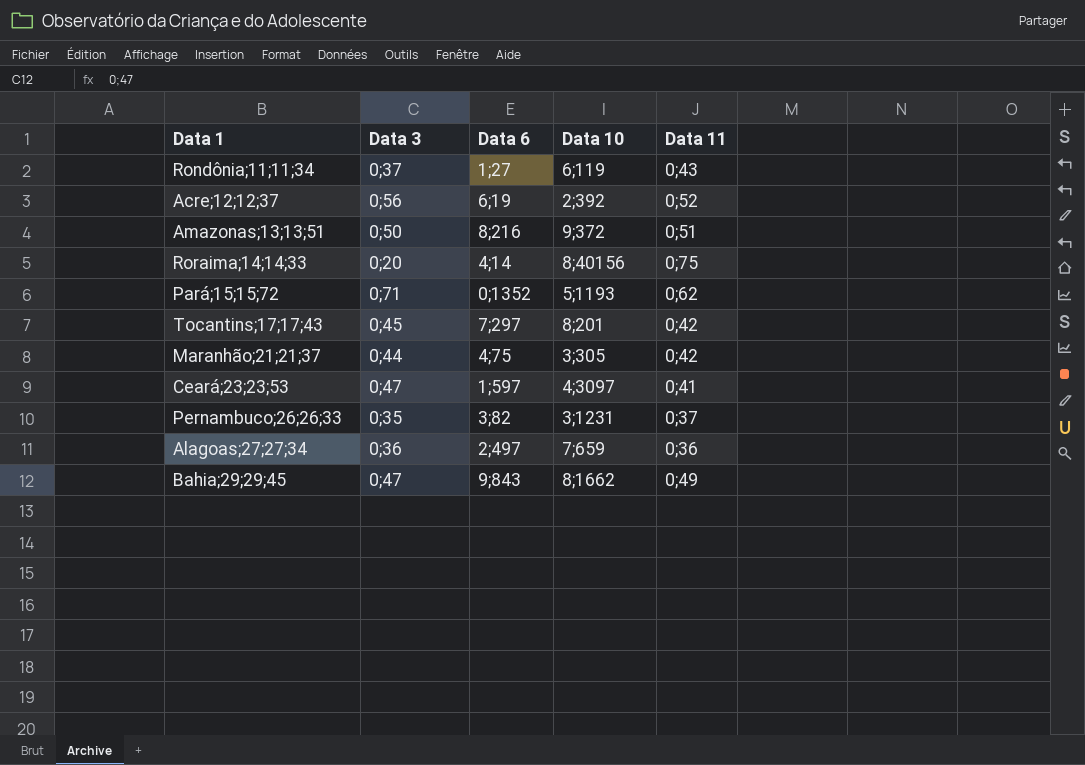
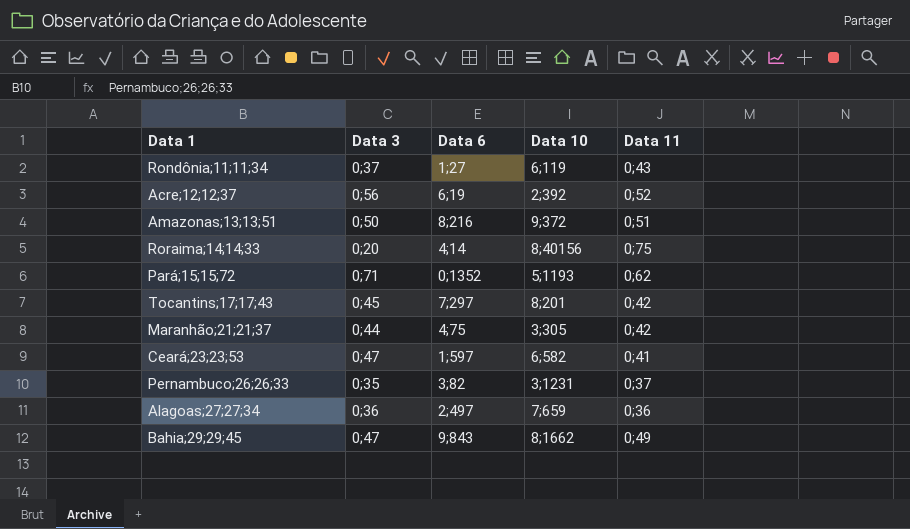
Ceará;23;23;53 | Data 10: 4;3097 -> 6;582

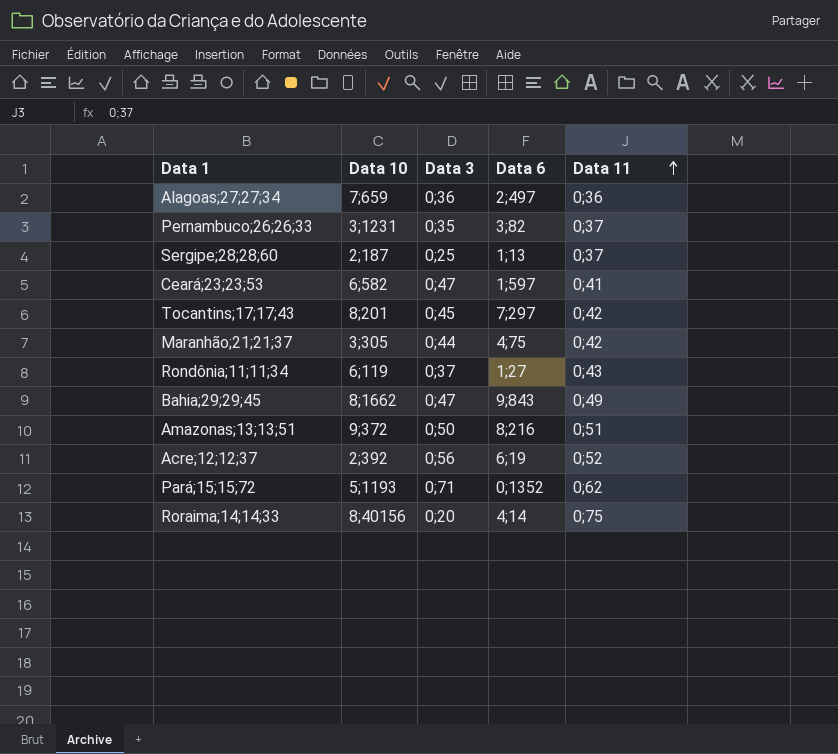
row order: none -> Data 11 ascending
column Data 10 | position: 4 -> 2
row Sergipe;28;28;60: none -> 2;187 | 0;25 | 1;13 | 0;37

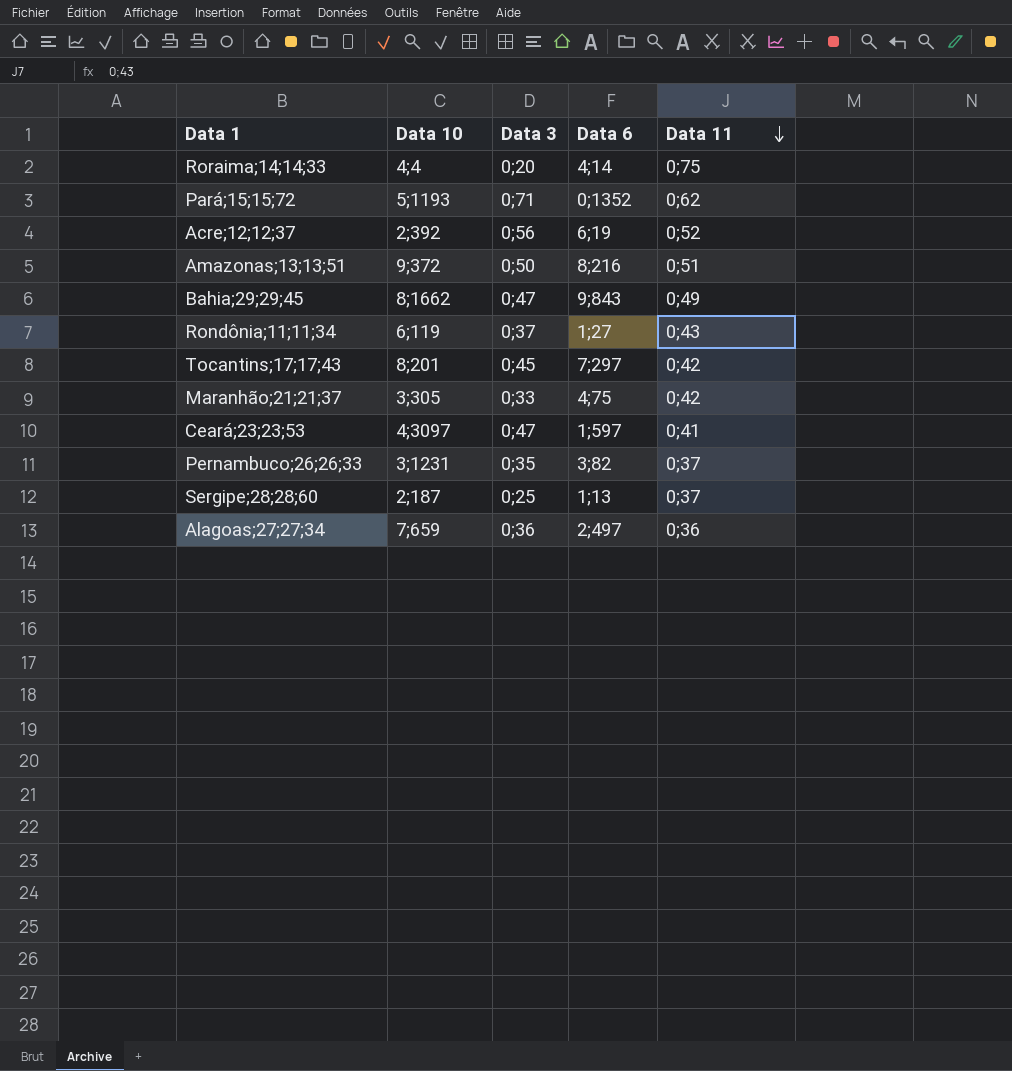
row order: Data 11 ascending -> Data 11 descending
Roraima;14;14;33 | Data 10: 8;40156 -> 4;4
Maranhão;21;21;37 | Data 3: 0;44 -> 0;33
Ceará;23;23;53 | Data 10: 6;582 -> 4;3097

